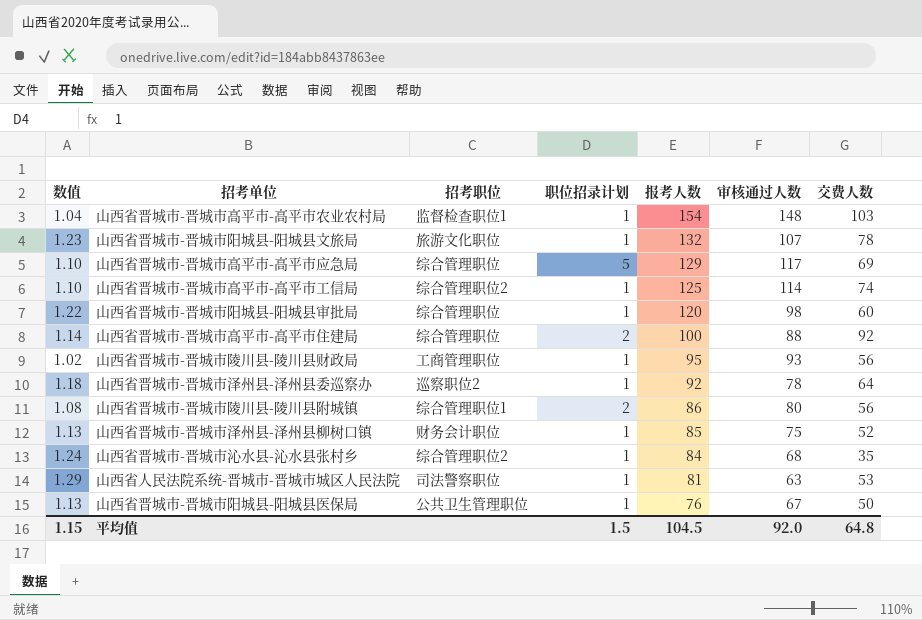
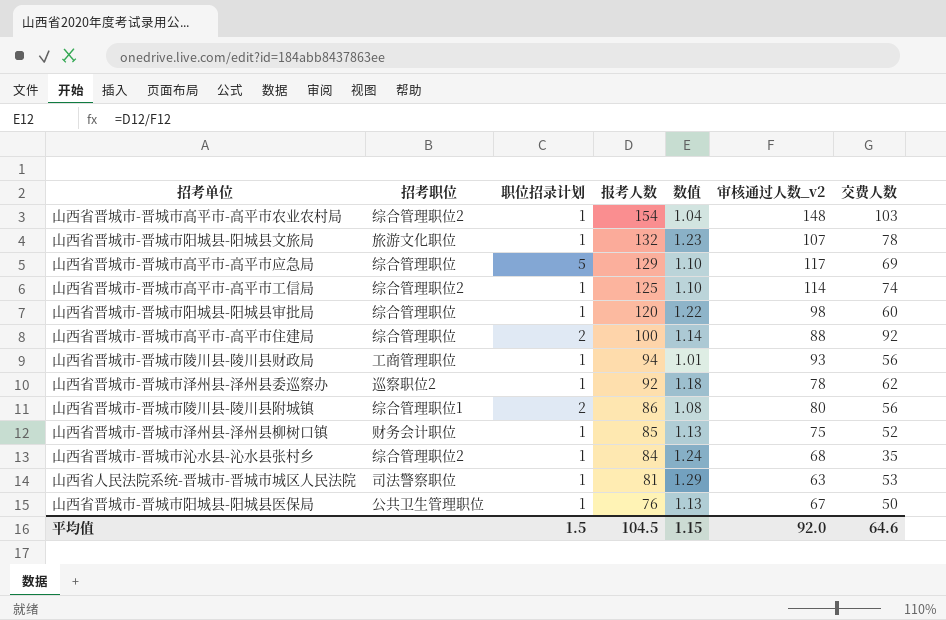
column 数值 | position: 1 -> 5
column name: 审核通过人数 -> 审核通过人数_v2
山西省晋城市-晋城市高平市-高平市农业农村局 | 招考职位: 监督检查职位1 -> 综合管理职位2
山西省晋城市-晋城市陵川县-陵川县财政局 | 报考人数: 95 -> 94
山西省晋城市-晋城市陵川县-陵川县财政局 | 数值: 1.02 -> 1.01
山西省晋城市-晋城市泽州县-泽州县委巡察办 | 交费人数: 64 -> 62
平均值 | 交费人数: 64.8 -> 64.6

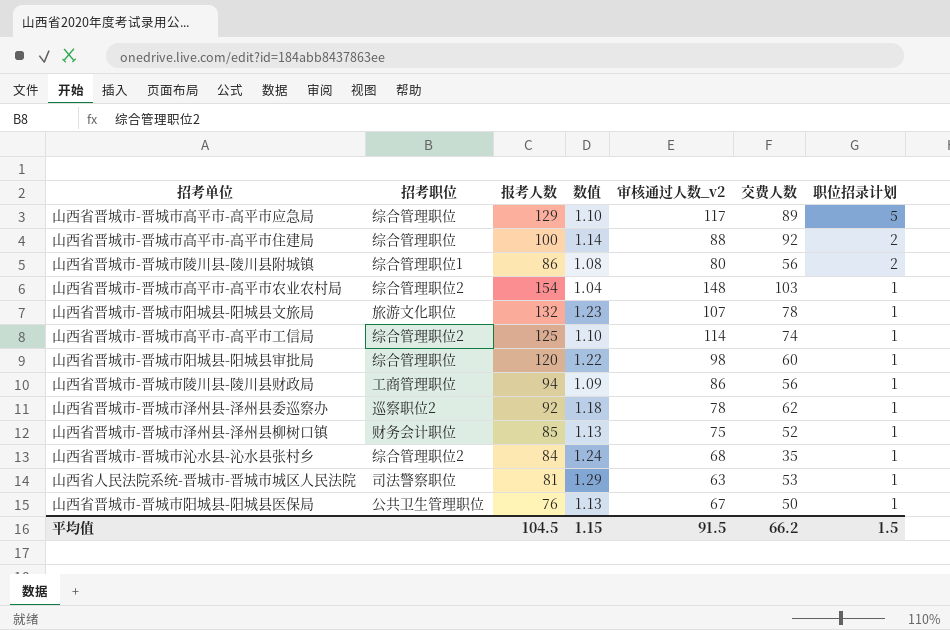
row order: 报考人数 descending -> 职位招录计划 descending
column 职位招录计划 | position: 3 -> 7
山西省晋城市-晋城市高平市-高平市应急局 | 交费人数: 69 -> 89
山西省晋城市-晋城市陵川县-陵川县财政局 | 数值: 1.01 -> 1.09
山西省晋城市-晋城市陵川县-陵川县财政局 | 审核通过人数_v2: 93 -> 86
平均值 | 审核通过人数_v2: 92.0 -> 91.5
平均值 | 交费人数: 64.6 -> 66.2

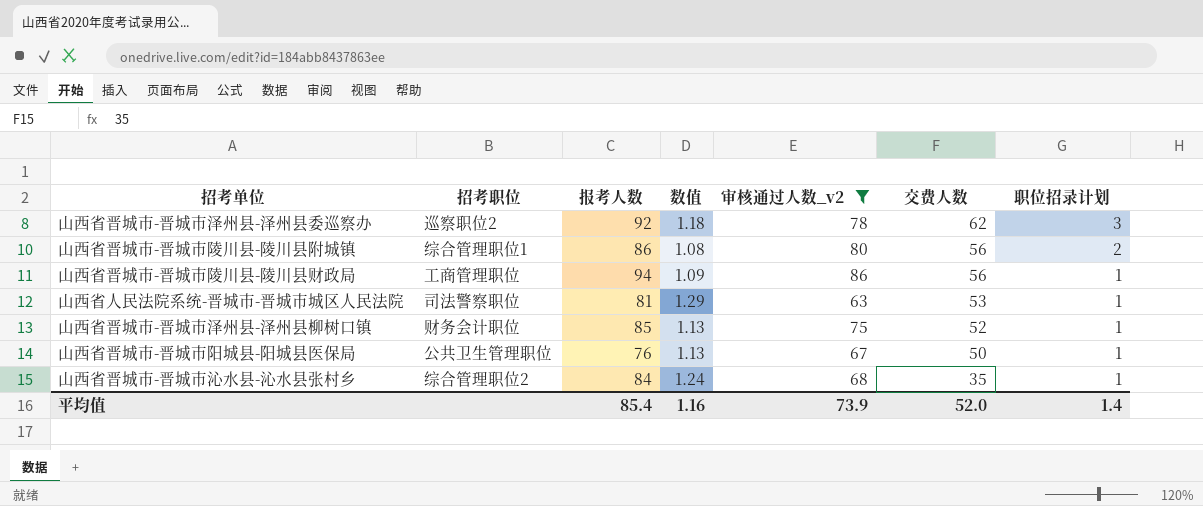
filter: none -> 审核通过人数_v2 <= 86
row order: 职位招录计划 descending -> 交费人数 descending
山西省晋城市-晋城市泽州县-泽州县委巡察办 | 职位招录计划: 1 -> 3
平均值 | 报考人数: 104.5 -> 85.4
平均值 | 数值: 1.15 -> 1.16
平均值 | 审核通过人数_v2: 91.5 -> 73.9
平均值 | 交费人数: 66.2 -> 52.0
平均值 | 职位招录计划: 1.5 -> 1.4

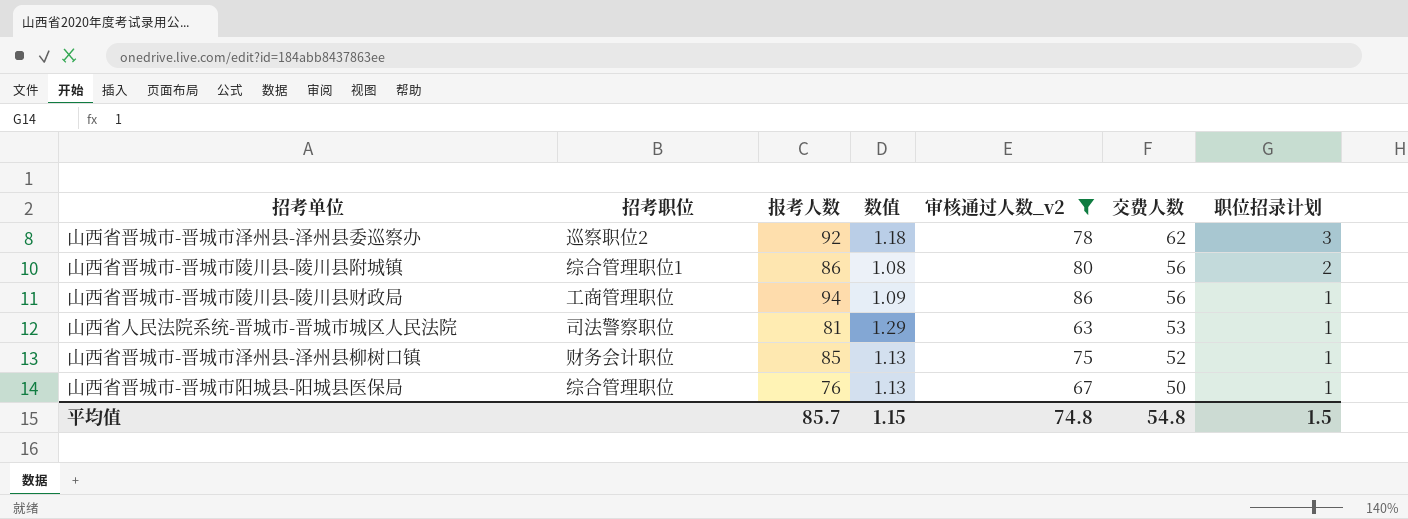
row 山西省晋城市-晋城市沁水县-沁水县张村乡: 综合管理职位2 | 84 | 1.24 | 68 | 35 | 1 -> none
山西省晋城市-晋城市阳城县-阳城县医保局 | 招考职位: 公共卫生管理职位 -> 综合管理职位
平均值 | 报考人数: 85.4 -> 85.7
平均值 | 数值: 1.16 -> 1.15
平均值 | 审核通过人数_v2: 73.9 -> 74.8
平均值 | 交费人数: 52.0 -> 54.8
平均值 | 职位招录计划: 1.4 -> 1.5

